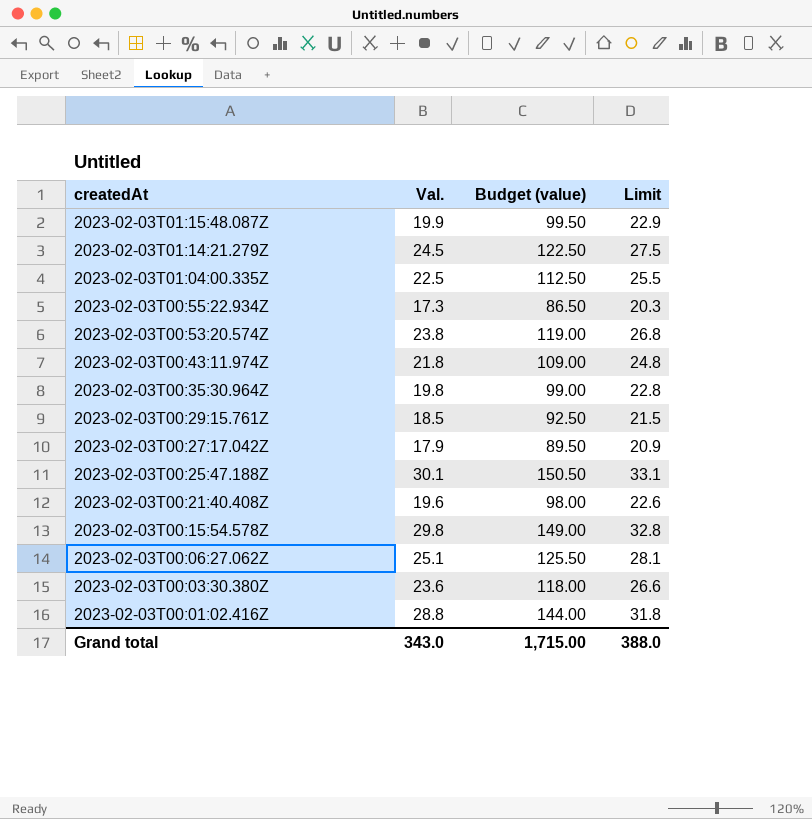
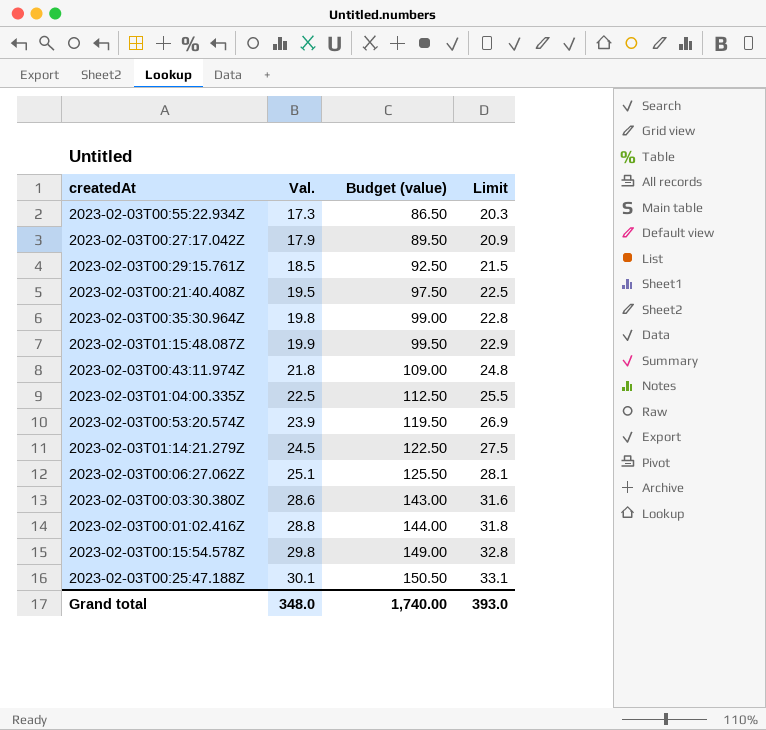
row order: createdAt descending -> Val. ascending
2023-02-03T00:21:40.408Z | Val.: 19.6 -> 19.5
2023-02-03T00:21:40.408Z | Budget (value): 98.00 -> 97.50
2023-02-03T00:21:40.408Z | Limit: 22.6 -> 22.5
2023-02-03T00:53:20.574Z | Val.: 23.8 -> 23.9
2023-02-03T00:53:20.574Z | Budget (value): 119.00 -> 119.50
2023-02-03T00:53:20.574Z | Limit: 26.8 -> 26.9
2023-02-03T00:03:30.380Z | Val.: 23.6 -> 28.6
2023-02-03T00:03:30.380Z | Budget (value): 118.00 -> 143.00
2023-02-03T00:03:30.380Z | Limit: 26.6 -> 31.6
Grand total | Val.: 343.0 -> 348.0
Grand total | Budget (value): 1,715.00 -> 1,740.00
Grand total | Limit: 388.0 -> 393.0

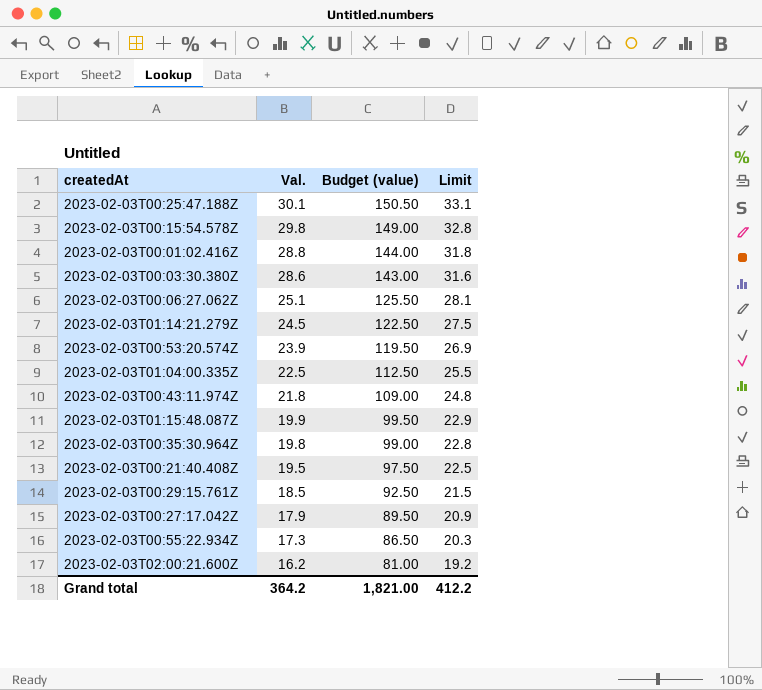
row order: Val. ascending -> Val. descending
row 2023-02-03T02:00:21.600Z: none -> 16.2 | 81.00 | 19.2
Grand total | Val.: 348.0 -> 364.2
Grand total | Budget (value): 1,740.00 -> 1,821.00
Grand total | Limit: 393.0 -> 412.2

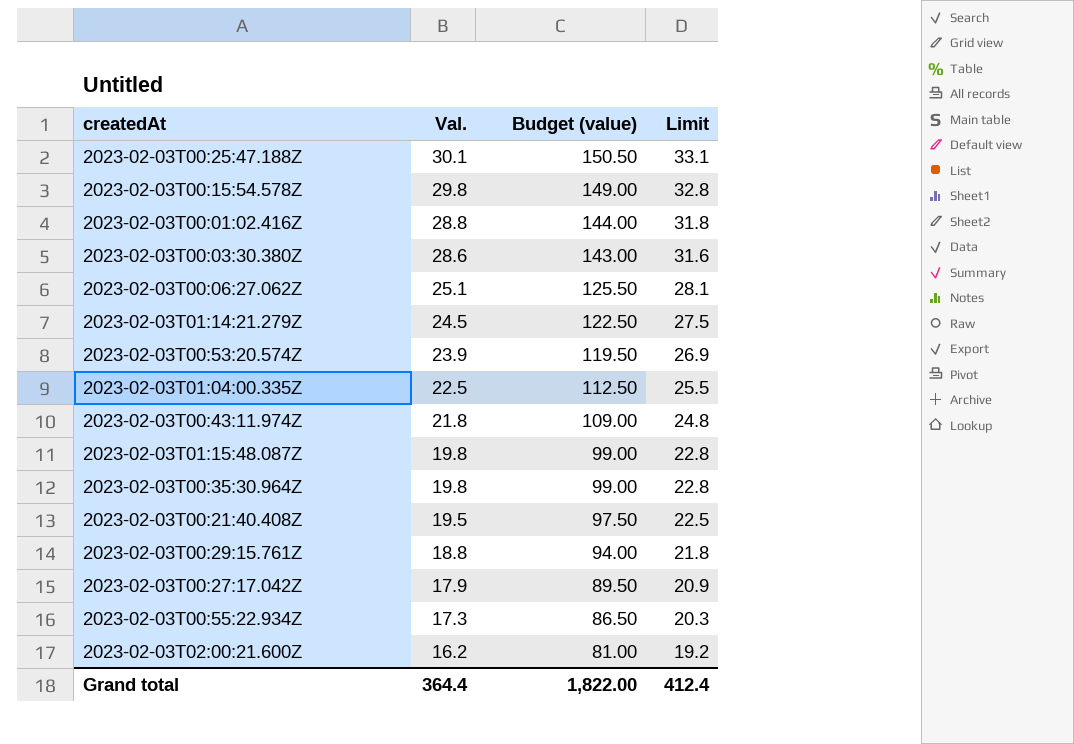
2023-02-03T01:15:48.087Z | Val.: 19.9 -> 19.8
2023-02-03T01:15:48.087Z | Budget (value): 99.50 -> 99.00
2023-02-03T01:15:48.087Z | Limit: 22.9 -> 22.8
2023-02-03T00:29:15.761Z | Val.: 18.5 -> 18.8
2023-02-03T00:29:15.761Z | Budget (value): 92.50 -> 94.00
2023-02-03T00:29:15.761Z | Limit: 21.5 -> 21.8
Grand total | Val.: 364.2 -> 364.4
Grand total | Budget (value): 1,821.00 -> 1,822.00
Grand total | Limit: 412.2 -> 412.4

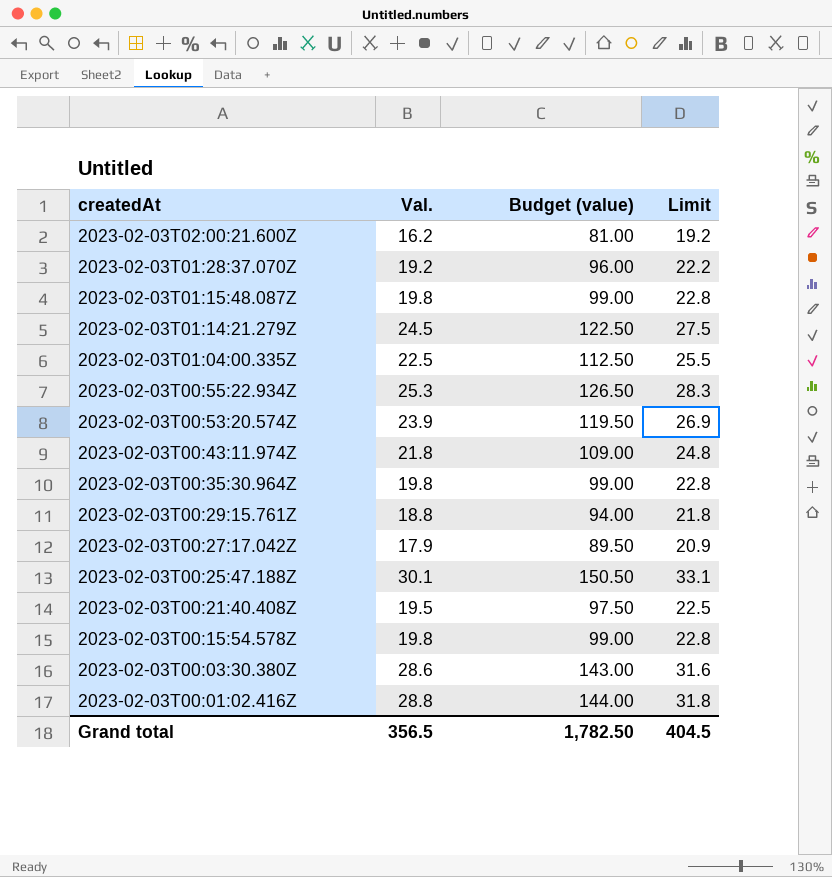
row order: Val. descending -> createdAt descending
row 2023-02-03T00:06:27.062Z: 25.1 | 125.50 | 28.1 -> none
row 2023-02-03T01:28:37.070Z: none -> 19.2 | 96.00 | 22.2
2023-02-03T00:55:22.934Z | Val.: 17.3 -> 25.3
2023-02-03T00:55:22.934Z | Budget (value): 86.50 -> 126.50
2023-02-03T00:55:22.934Z | Limit: 20.3 -> 28.3
2023-02-03T00:15:54.578Z | Val.: 29.8 -> 19.8
2023-02-03T00:15:54.578Z | Budget (value): 149.00 -> 99.00
2023-02-03T00:15:54.578Z | Limit: 32.8 -> 22.8
Grand total | Val.: 364.4 -> 356.5
Grand total | Budget (value): 1,822.00 -> 1,782.50
Grand total | Limit: 412.4 -> 404.5

